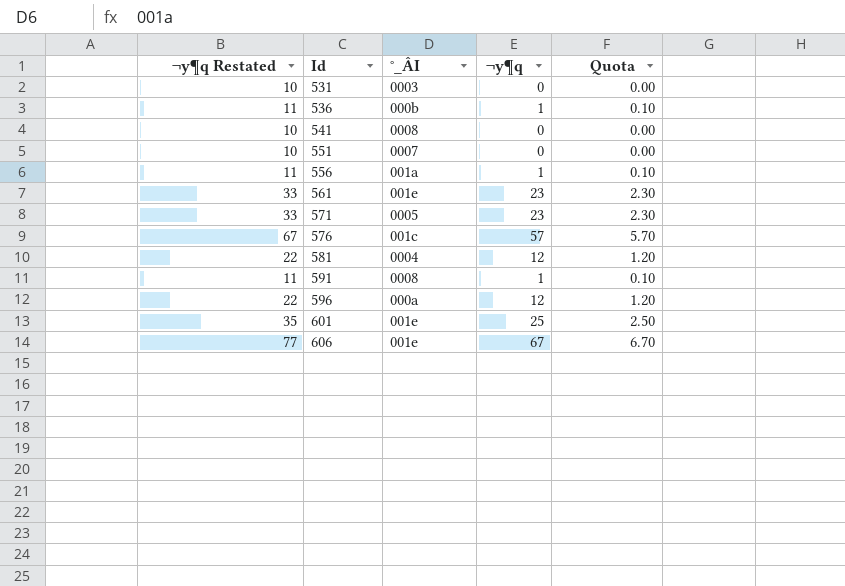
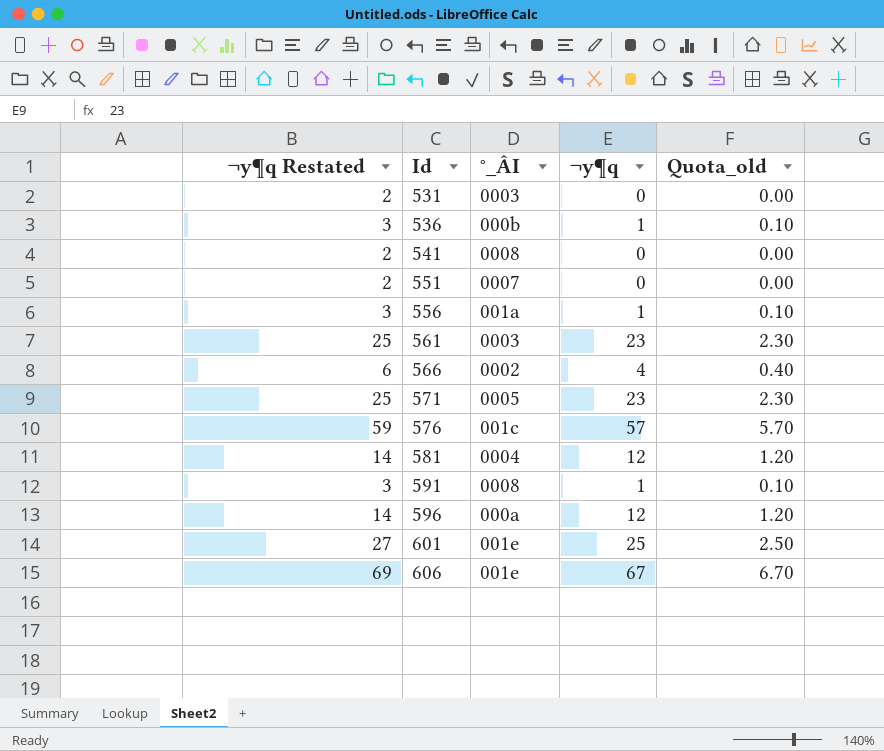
column ¬y¶q Restated | formula: [¬y¶q] + 10 -> [¬y¶q] + 2
column name: Quota -> Quota_old
561 | °_ÂI: 001e -> 0003
row 566: none -> 6 | 0002 | 4 | 0.40

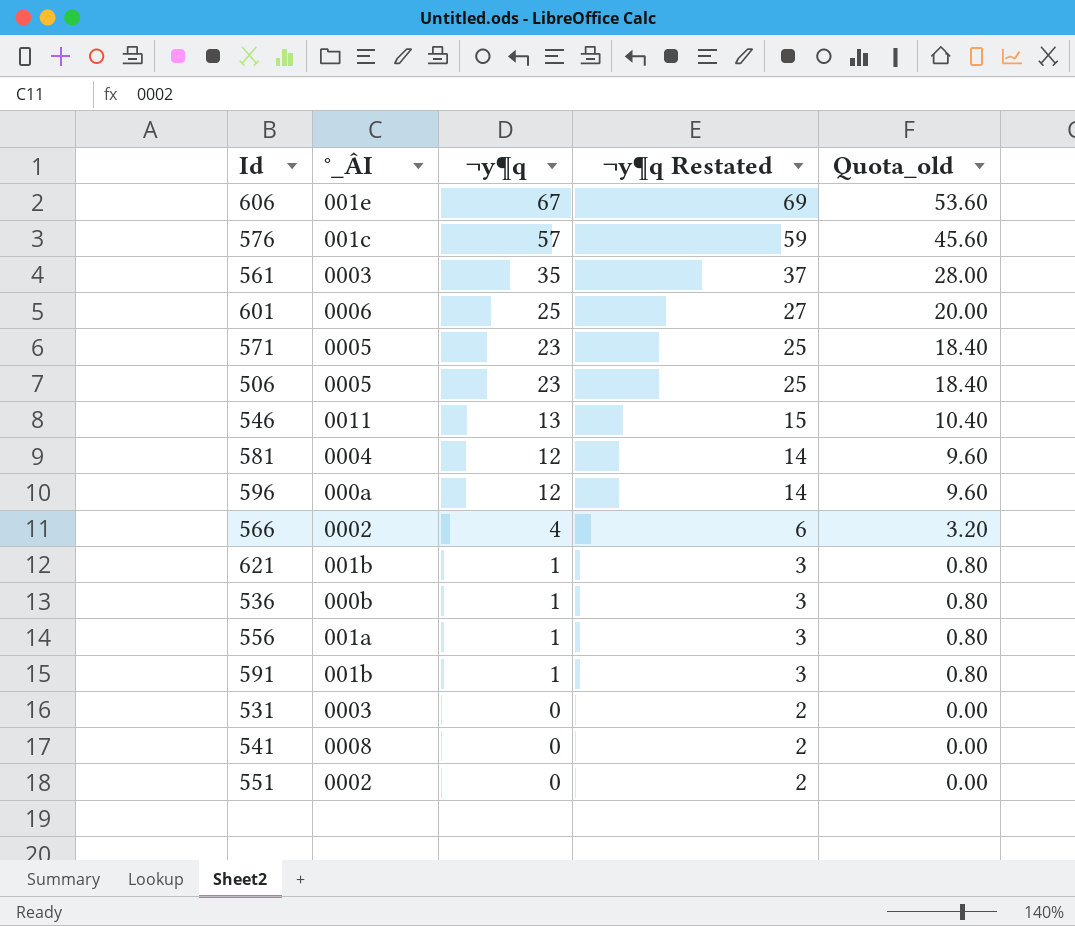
row order: Id ascending -> ¬y¶q descending
column ¬y¶q Restated | position: 1 -> 4
column Quota_old | formula: [¬y¶q] * 0.1 -> [¬y¶q] * 0.8
561 | ¬y¶q: 23 -> 35
561 | ¬y¶q Restated: 25 -> 37
601 | °_ÂI: 001e -> 0006
row 506: none -> 0005 | 23 | 25 | 18.40
row 546: none -> 0011 | 13 | 15 | 10.40
row 621: none -> 001b | 1 | 3 | 0.80
591 | °_ÂI: 0008 -> 001b
551 | °_ÂI: 0007 -> 0002

